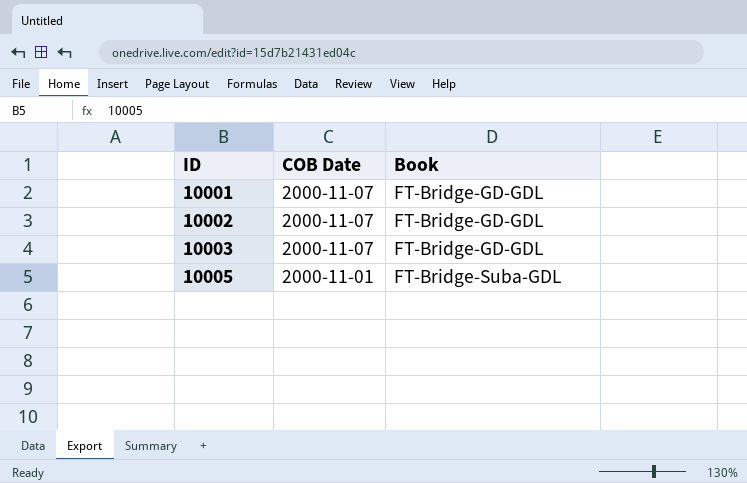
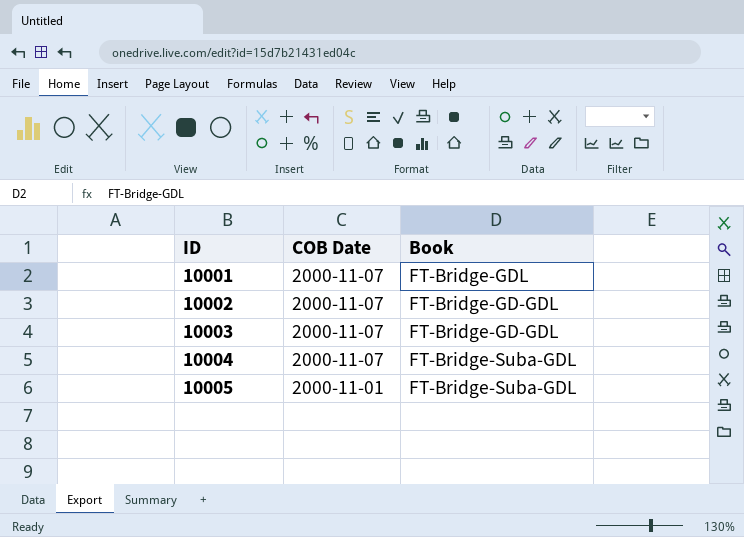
10001 | Book: FT-Bridge-GD-GDL -> FT-Bridge-GDL
row 10004: none -> 2000-11-07 | FT-Bridge-Suba-GDL

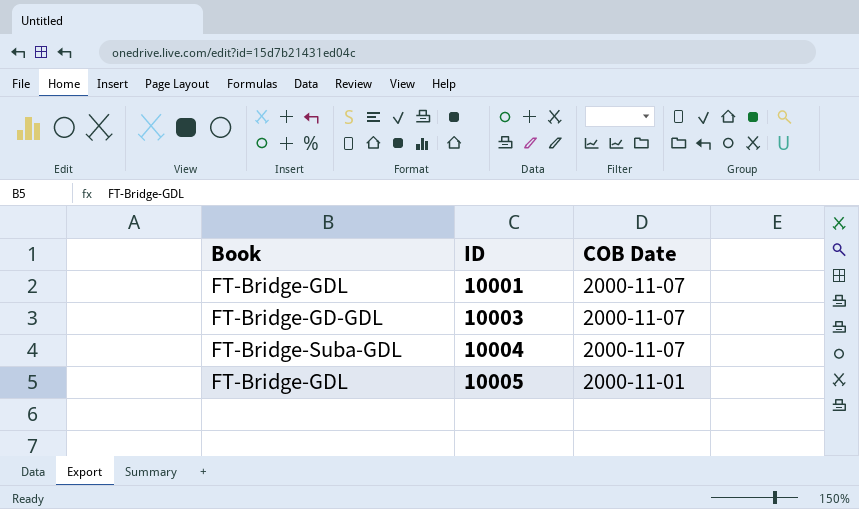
column Book | position: 3 -> 1
row 10002: 2000-11-07 | FT-Bridge-GD-GDL -> none
10005 | Book: FT-Bridge-Suba-GDL -> FT-Bridge-GDL

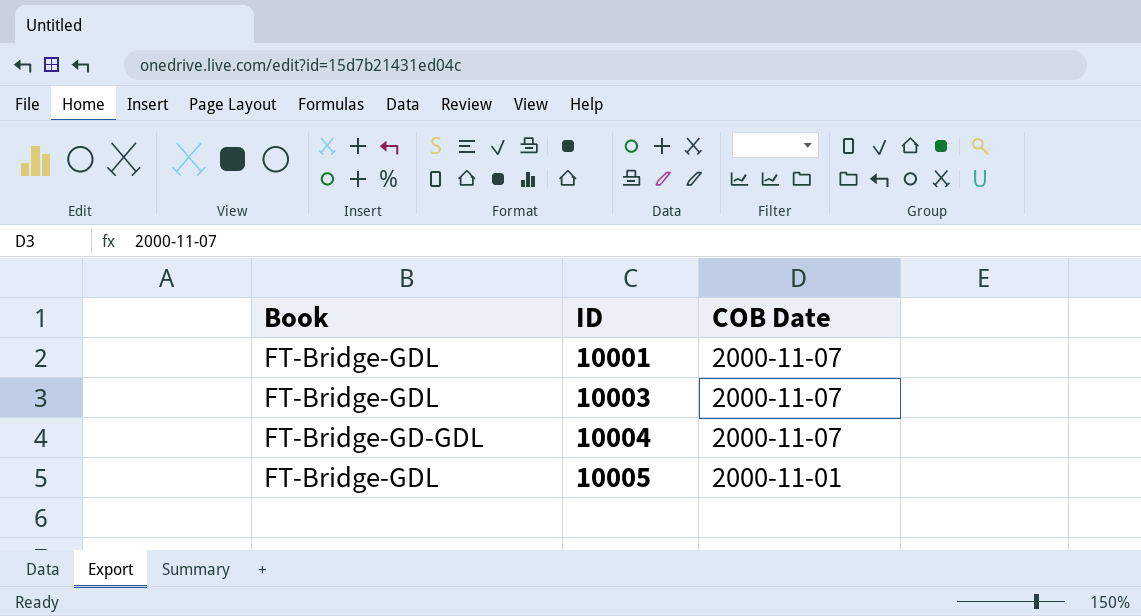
10003 | Book: FT-Bridge-GD-GDL -> FT-Bridge-GDL
10004 | Book: FT-Bridge-Suba-GDL -> FT-Bridge-GD-GDL

